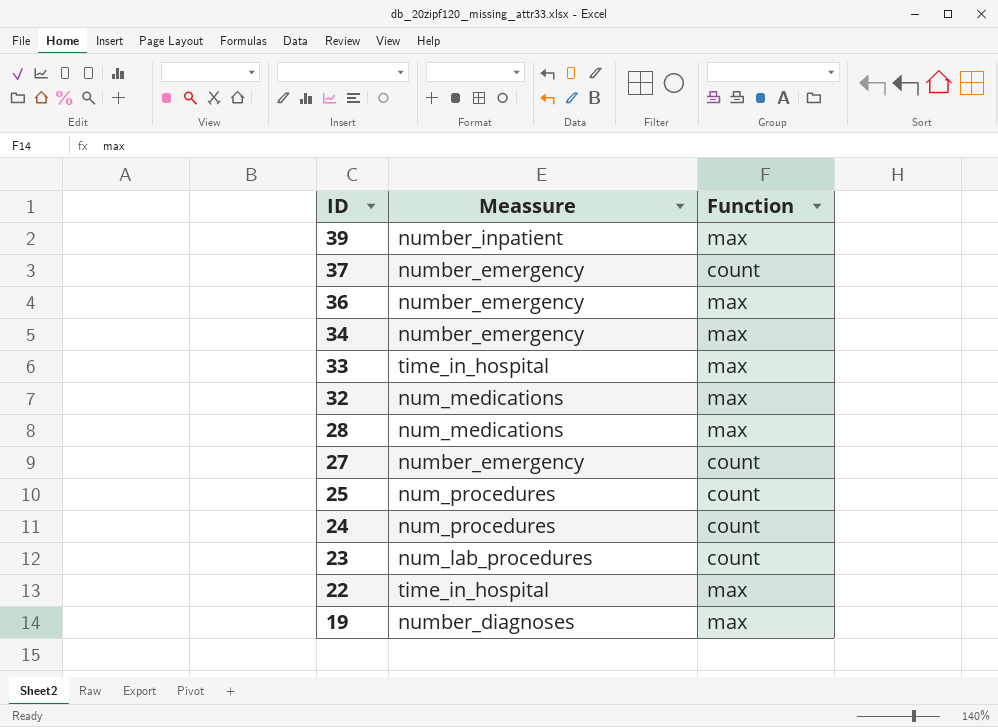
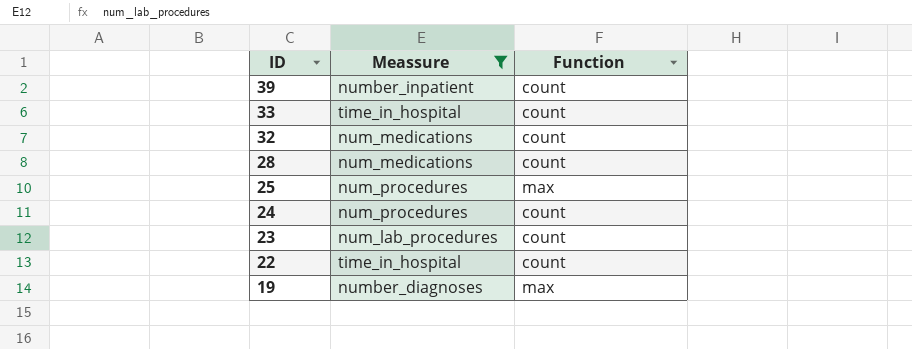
filter: none -> Meassure != number_emergency
39 | Function: max -> count
33 | Function: max -> count
32 | Function: max -> count
28 | Function: max -> count
25 | Function: count -> max
22 | Function: max -> count

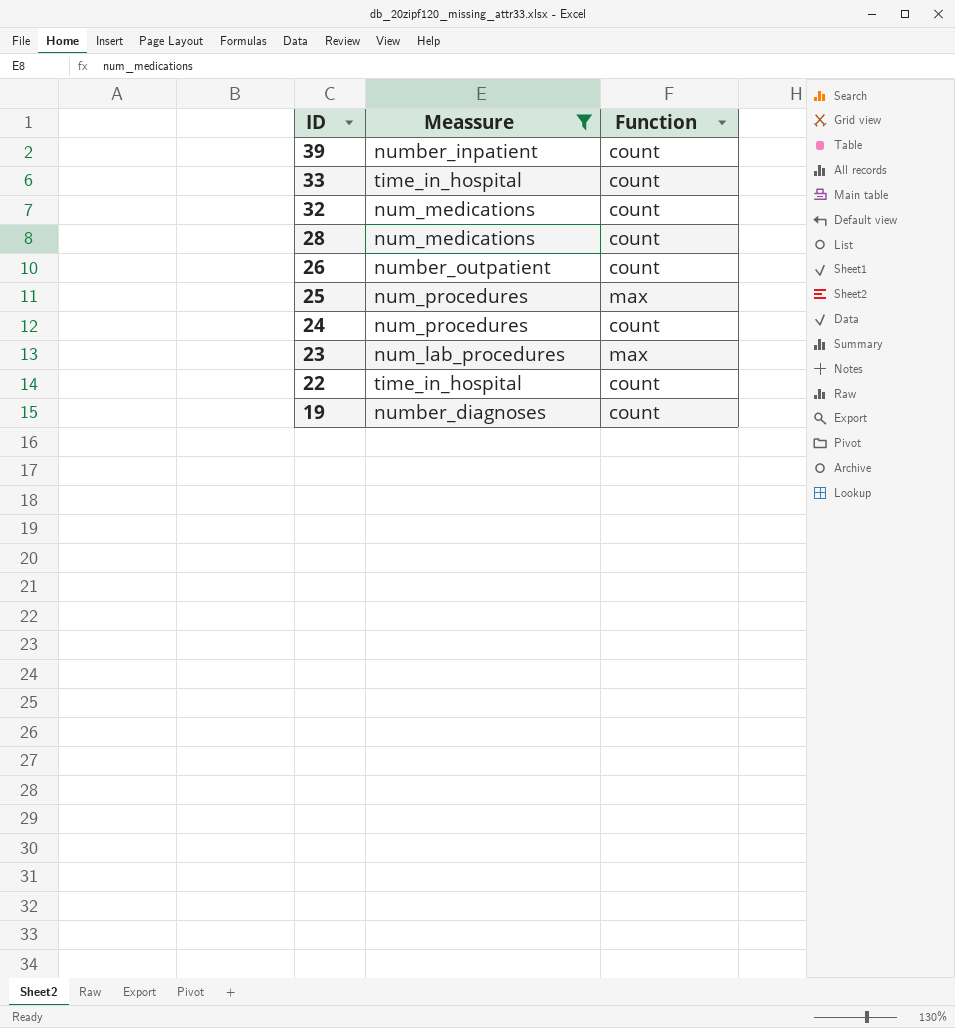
row 26: none -> number_outpatient | count
23 | Function: count -> max
19 | Function: max -> count

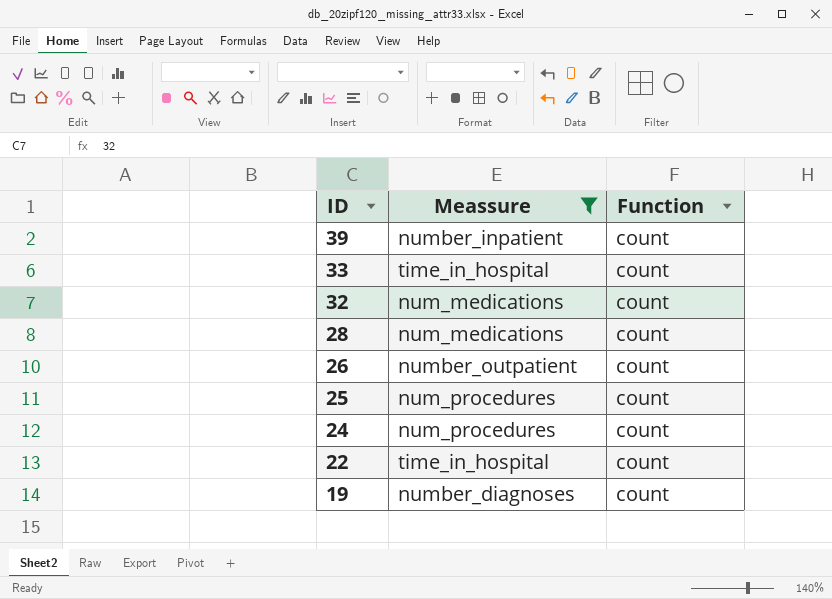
row 23: num_lab_procedures | max -> none
25 | Function: max -> count

